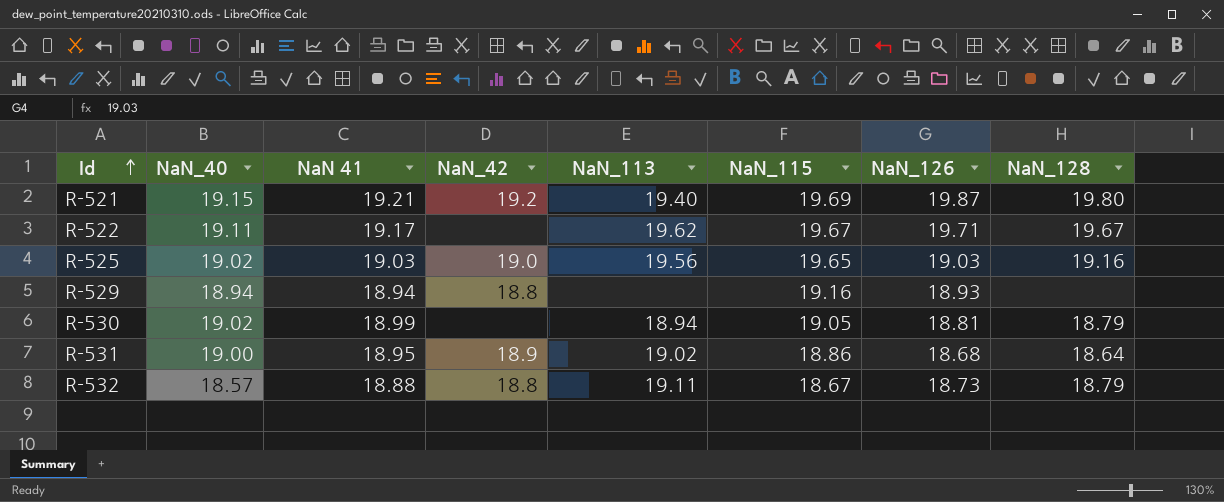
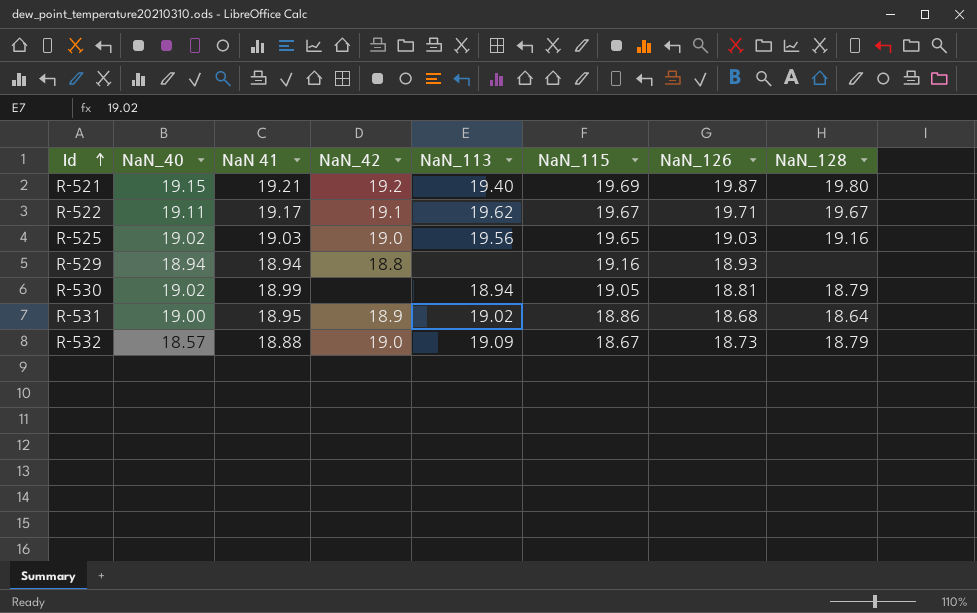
R-522 | NaN_42: none -> 19.1
R-532 | NaN_42: 18.8 -> 19.0
R-532 | NaN_113: 19.11 -> 19.09

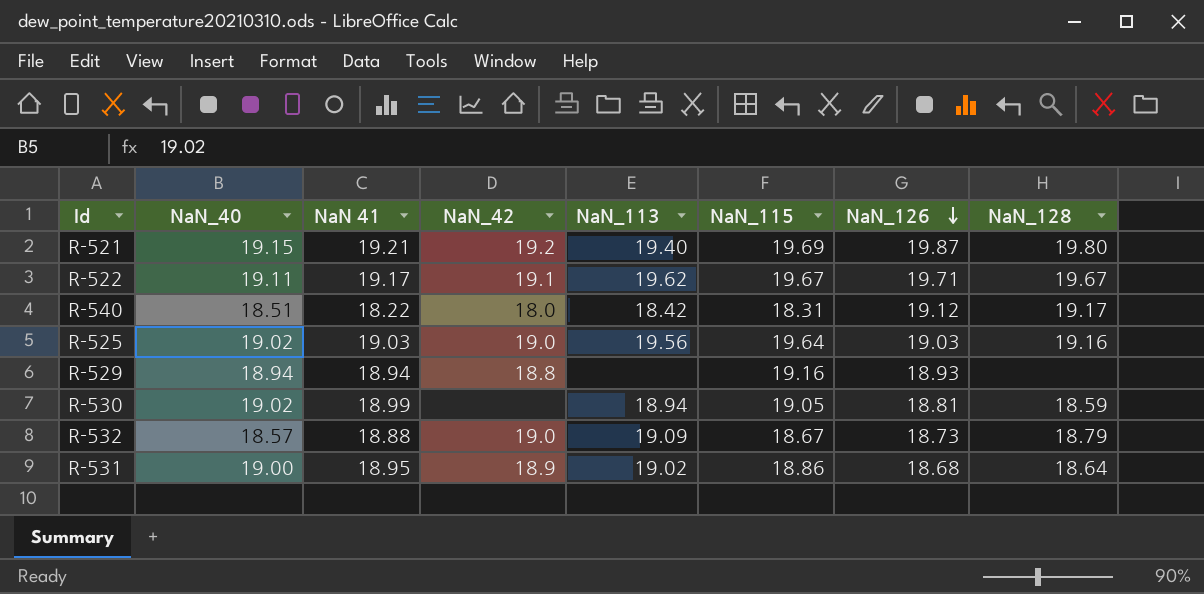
row order: Id ascending -> NaN_126 descending
row R-540: none -> 18.51 | 18.22 | 18.0 | 18.42 | 18.31 | 19.12 | 19.17
R-525 | NaN_115: 19.65 -> 19.64
R-530 | NaN_128: 18.79 -> 18.59

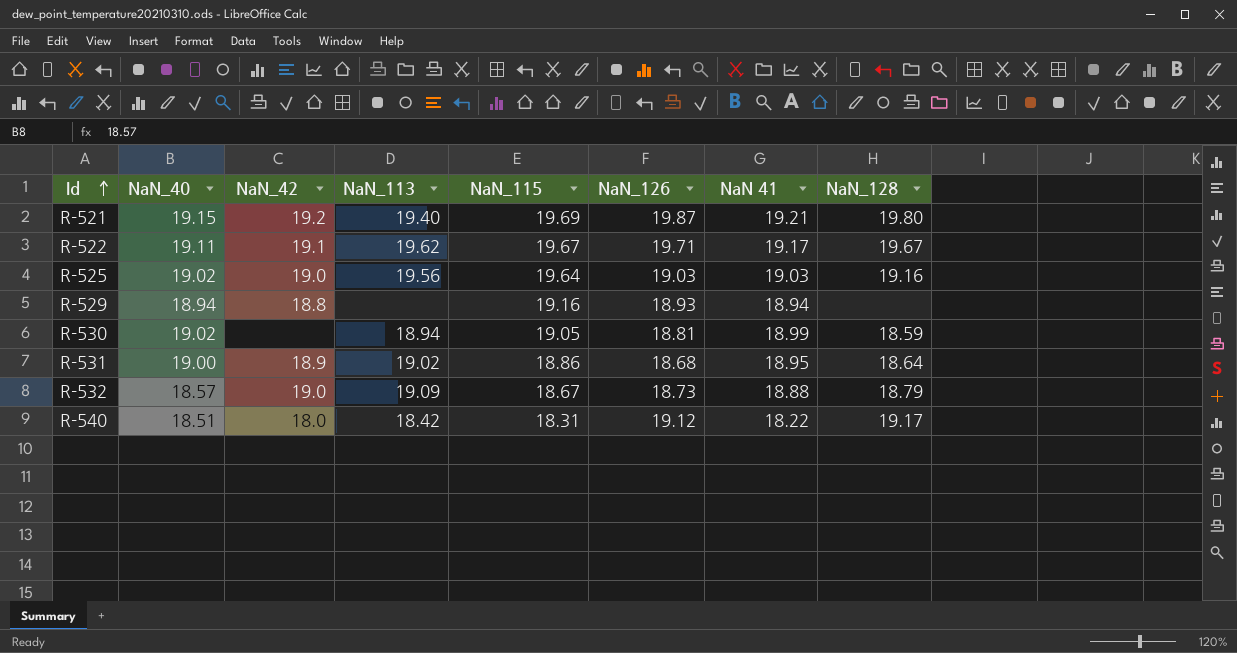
row order: NaN_126 descending -> Id ascending
column NaN 41 | position: 3 -> 7

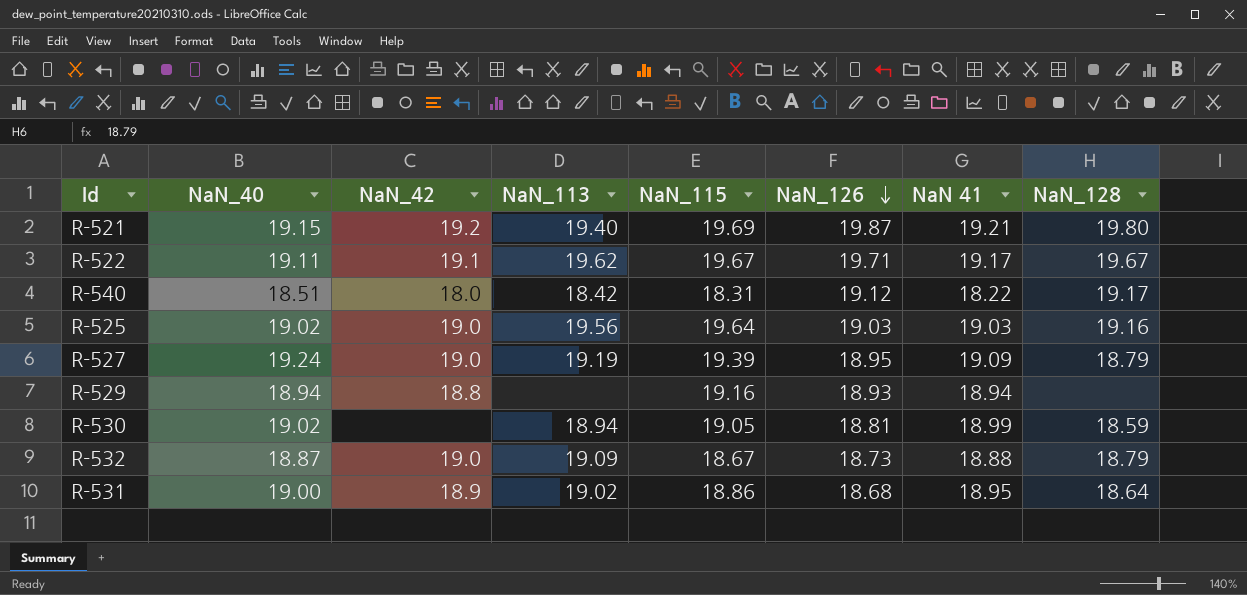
row order: Id ascending -> NaN_126 descending
row R-527: none -> 19.24 | 19.0 | 19.19 | 19.39 | 18.95 | 19.09 | 18.79
R-532 | NaN_40: 18.57 -> 18.87

